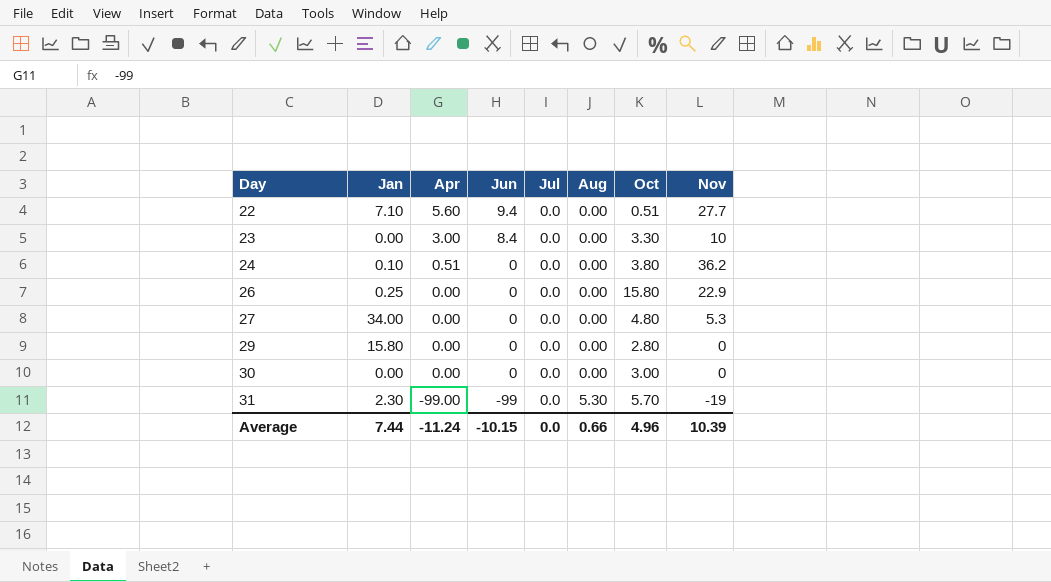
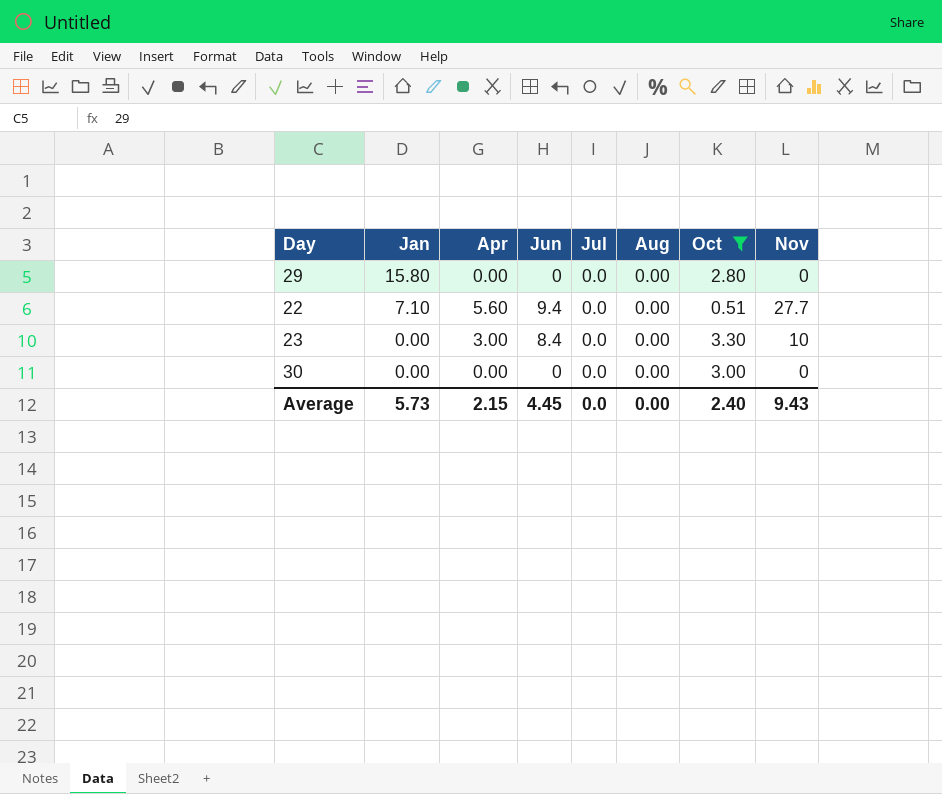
filter: none -> Oct <= 3.30
row order: Day ascending -> Jan descending
Average | Jan: 7.44 -> 5.73
Average | Apr: -11.24 -> 2.15
Average | Jun: -10.15 -> 4.45
Average | Aug: 0.66 -> 0.00
Average | Oct: 4.96 -> 2.40
Average | Nov: 10.39 -> 9.43

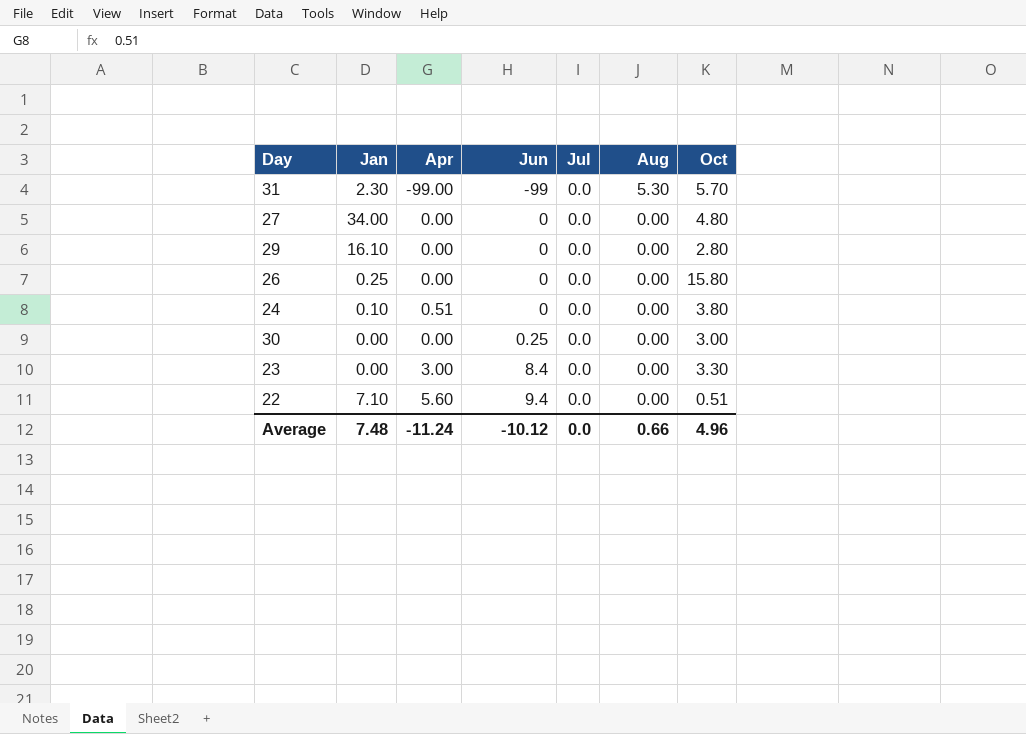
filter: Oct <= 3.30 -> none
row order: Jan descending -> Jun ascending
column Nov | position: 8 -> none
29 | Jan: 15.80 -> 16.10
30 | Jun: 0 -> 0.25
Average | Jan: 5.73 -> 7.48
Average | Apr: 2.15 -> -11.24
Average | Jun: 4.45 -> -10.12
Average | Aug: 0.00 -> 0.66
Average | Oct: 2.40 -> 4.96

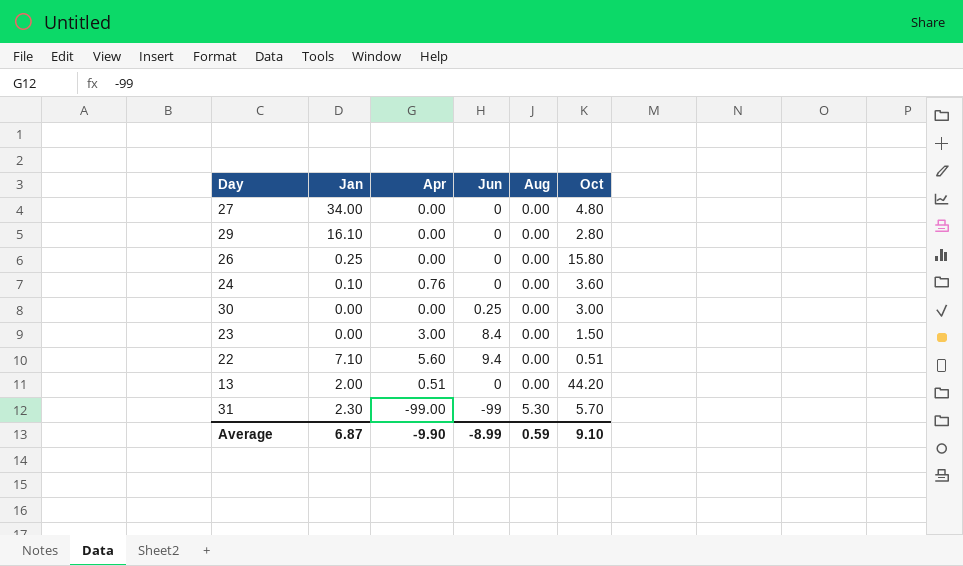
row order: Jun ascending -> Aug ascending
column Jul | position: 5 -> none
24 | Apr: 0.51 -> 0.76
24 | Oct: 3.80 -> 3.60
23 | Oct: 3.30 -> 1.50
row 13: none -> 2.00 | 0.51 | 0 | 0.00 | 44.20
Average | Jan: 7.48 -> 6.87
Average | Apr: -11.24 -> -9.90
Average | Jun: -10.12 -> -8.99
Average | Aug: 0.66 -> 0.59
Average | Oct: 4.96 -> 9.10

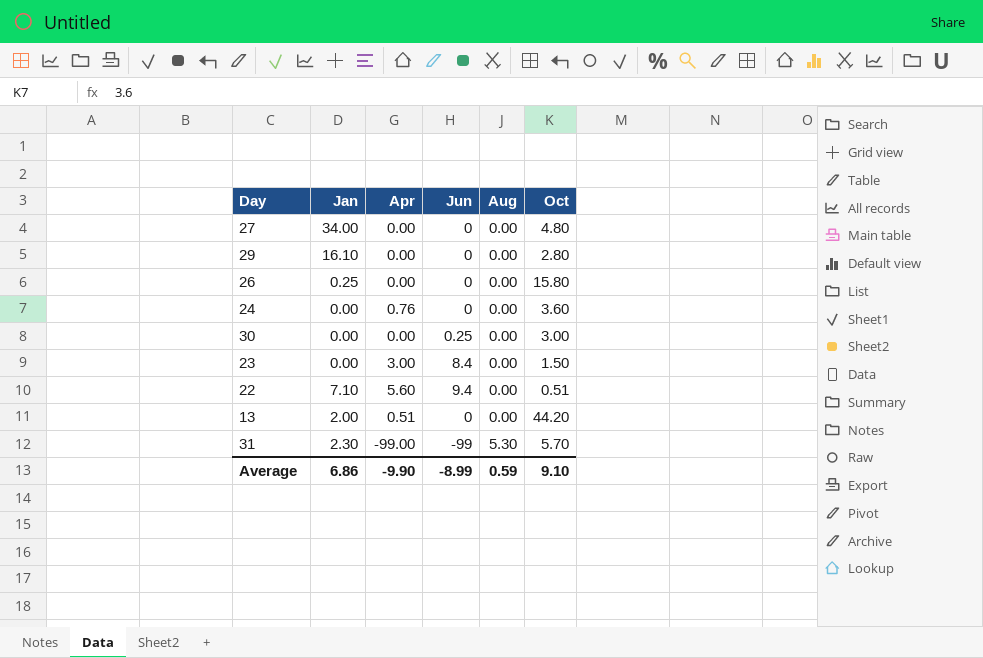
24 | Jan: 0.10 -> 0.00
Average | Jan: 6.87 -> 6.86

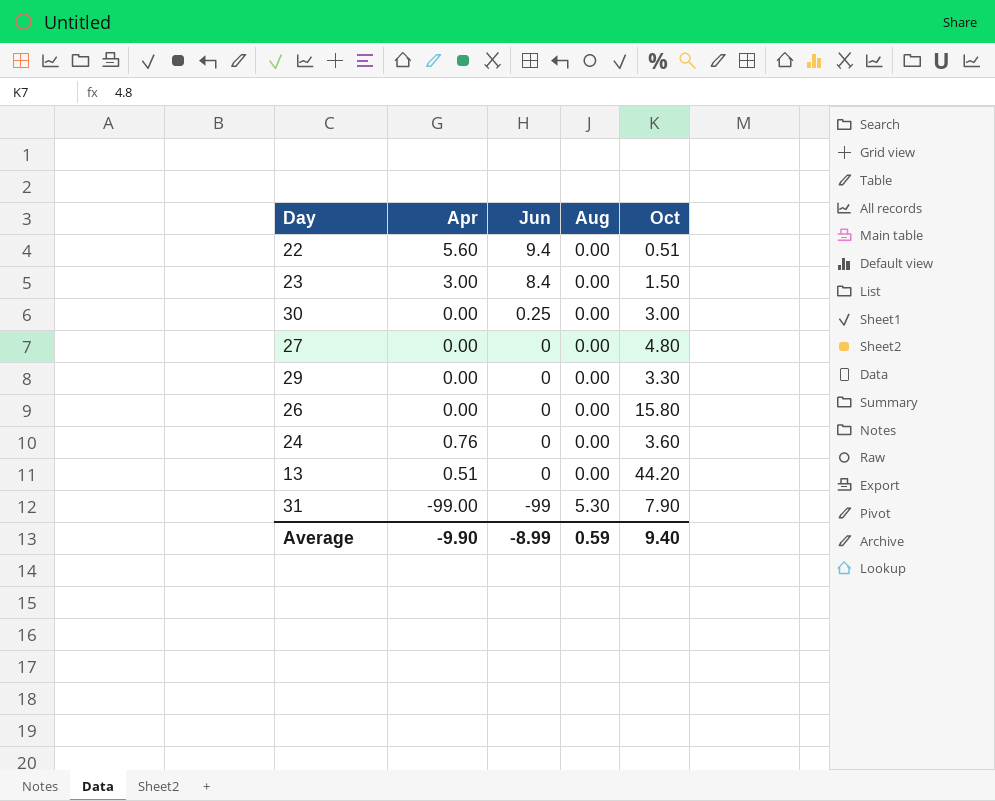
row order: Aug ascending -> Jun descending
column Jan | position: 2 -> none
29 | Oct: 2.80 -> 3.30
31 | Oct: 5.70 -> 7.90
Average | Oct: 9.10 -> 9.40

